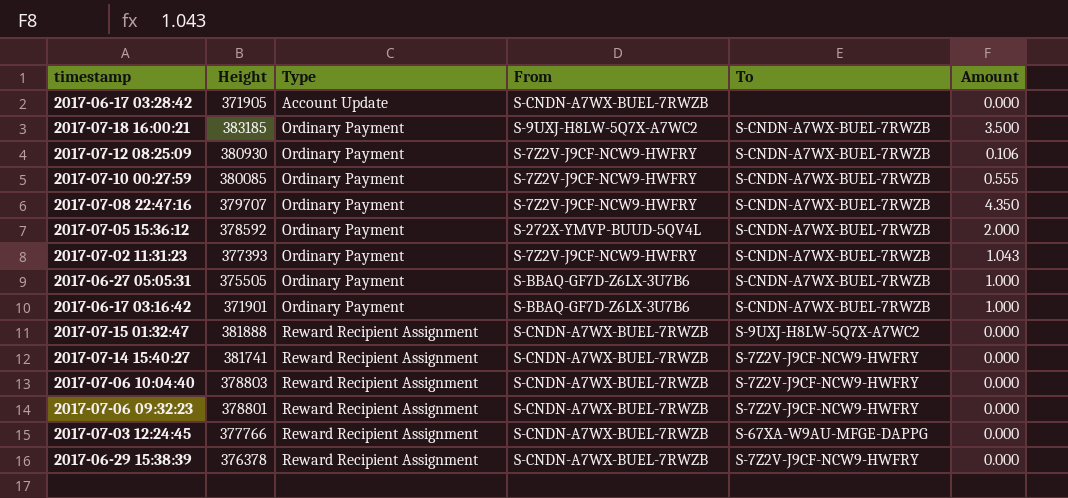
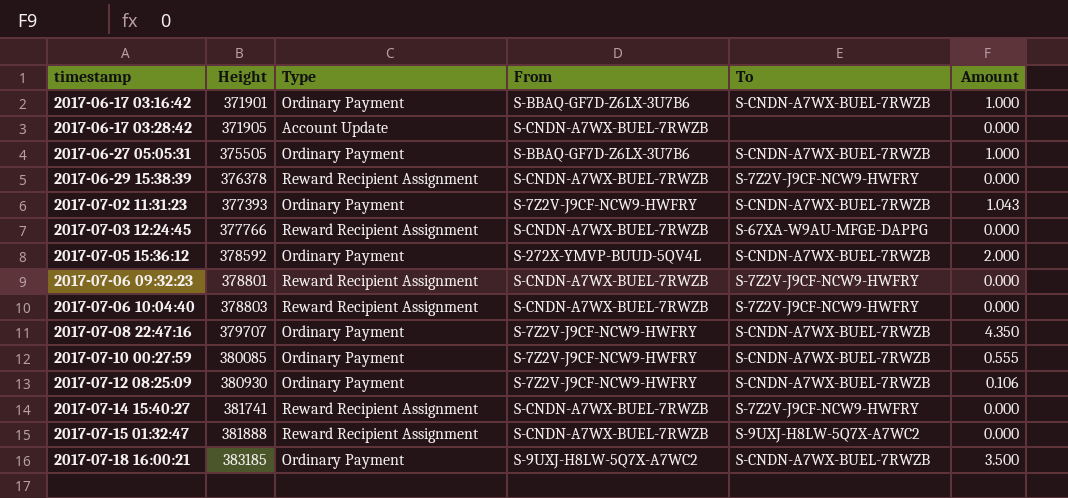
row order: Type ascending -> timestamp ascending

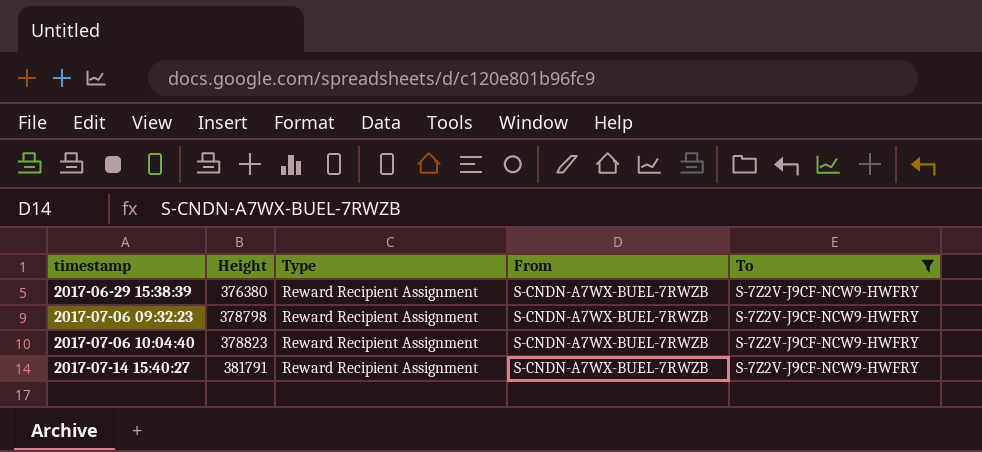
filter: none -> To = S-7Z2V-J9CF-NCW9-HWFRY
column Amount | position: 6 -> none
2017-06-29 15:38:39 | Height: 376378 -> 376380
2017-07-06 09:32:23 | Height: 378801 -> 378798
2017-07-06 10:04:40 | Height: 378803 -> 378823
2017-07-14 15:40:27 | Height: 381741 -> 381791

